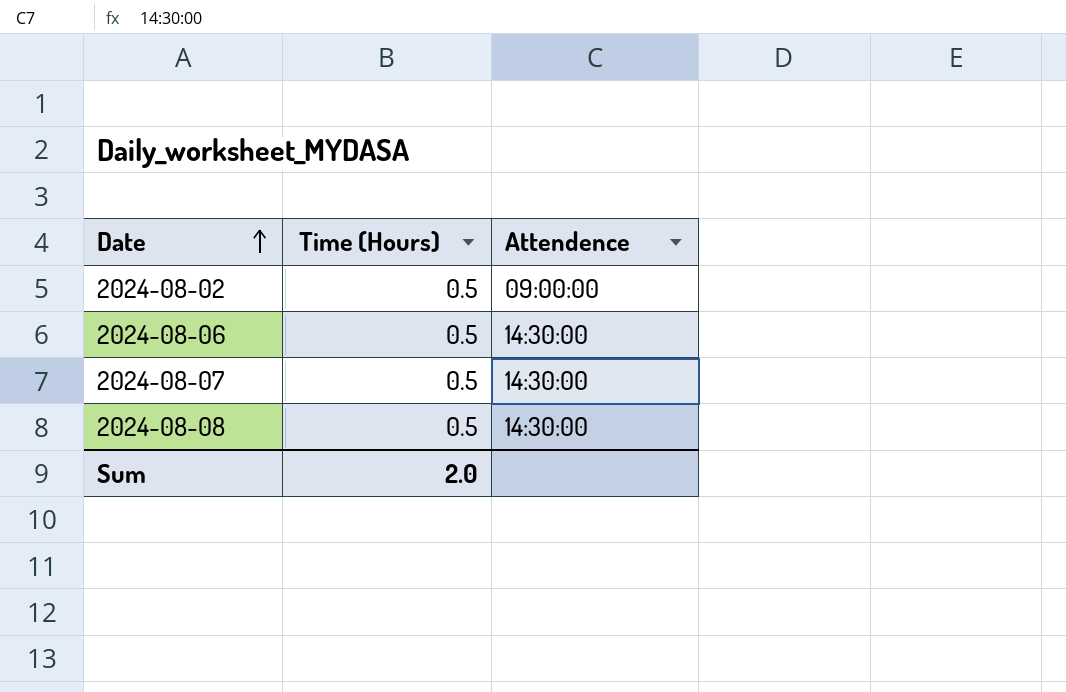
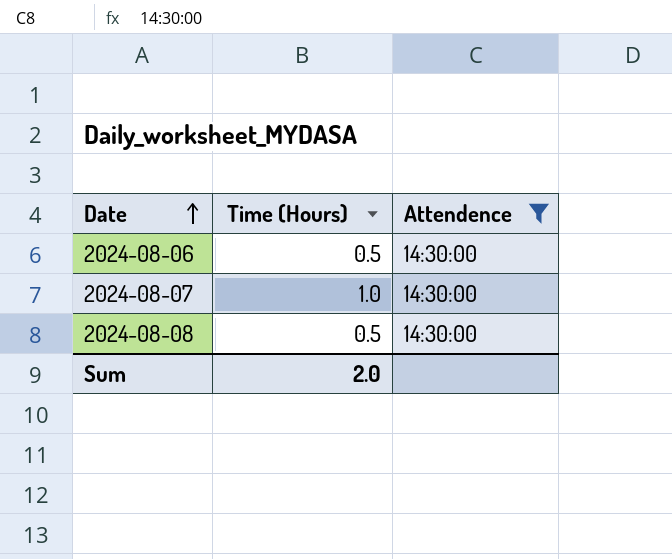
filter: none -> Attendence = 14:30:00
2024-08-07 | Time (Hours): 0.5 -> 1.0

